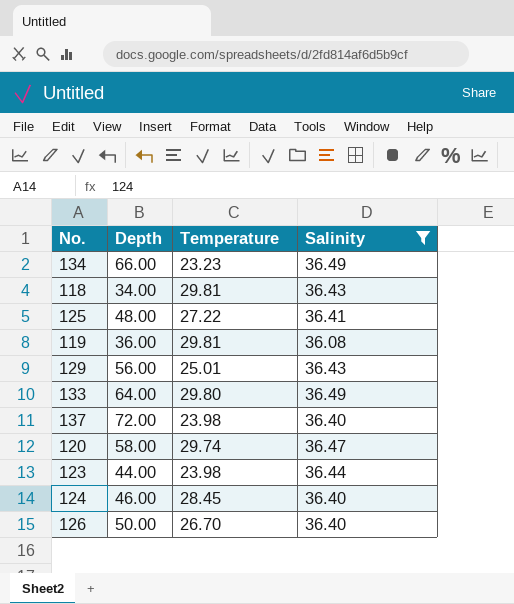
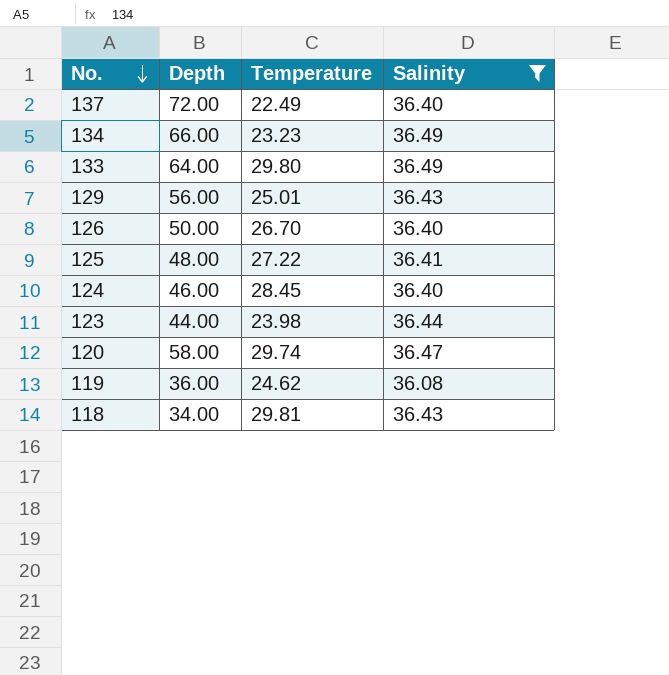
row order: none -> No. descending
137 | Temperature: 23.98 -> 22.49
119 | Temperature: 29.81 -> 24.62

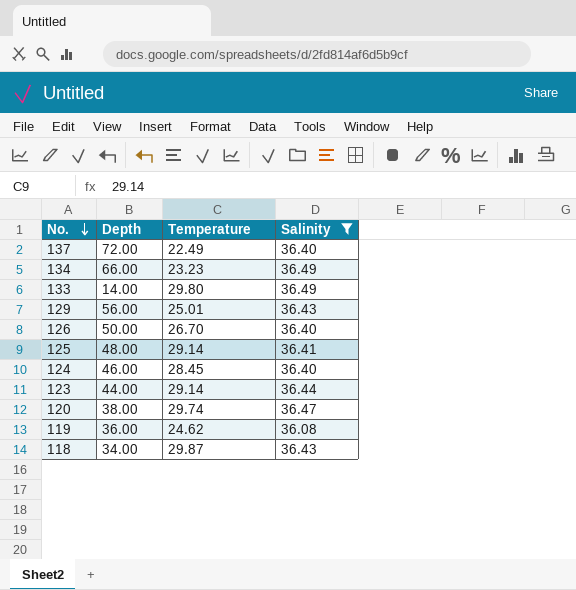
133 | Depth: 64.00 -> 14.00
125 | Temperature: 27.22 -> 29.14
123 | Temperature: 23.98 -> 29.14
120 | Depth: 58.00 -> 38.00
118 | Temperature: 29.81 -> 29.87

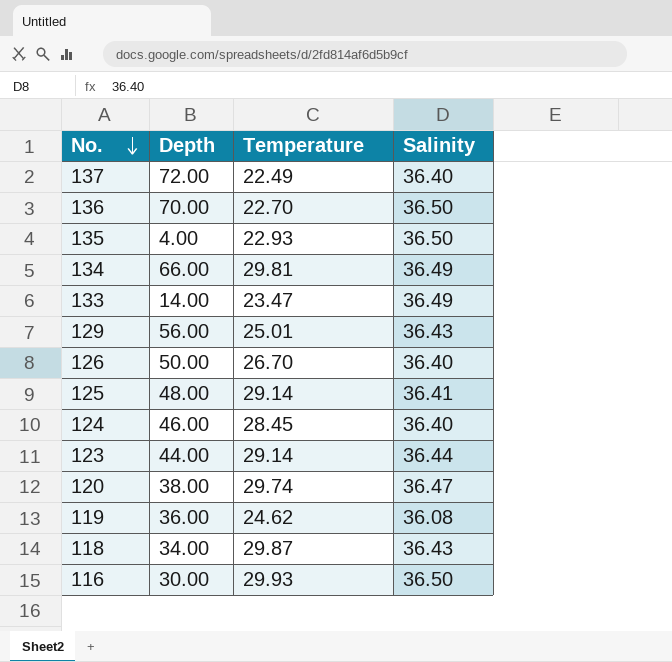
filter: Salinity != 36.50 -> none
134 | Temperature: 23.23 -> 29.81
133 | Temperature: 29.80 -> 23.47

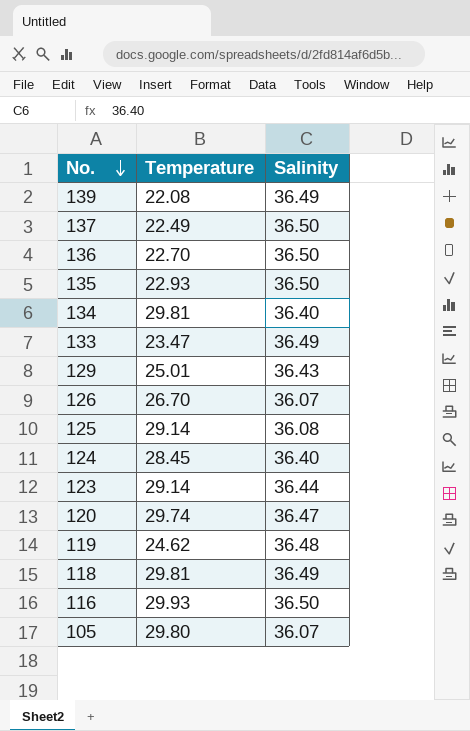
column Depth | position: 2 -> none
row 139: none -> 22.08 | 36.49
137 | Salinity: 36.40 -> 36.50
134 | Salinity: 36.49 -> 36.40
126 | Salinity: 36.40 -> 36.07
125 | Salinity: 36.41 -> 36.08
119 | Salinity: 36.08 -> 36.48
118 | Temperature: 29.87 -> 29.81
118 | Salinity: 36.43 -> 36.49
row 105: none -> 29.80 | 36.07

